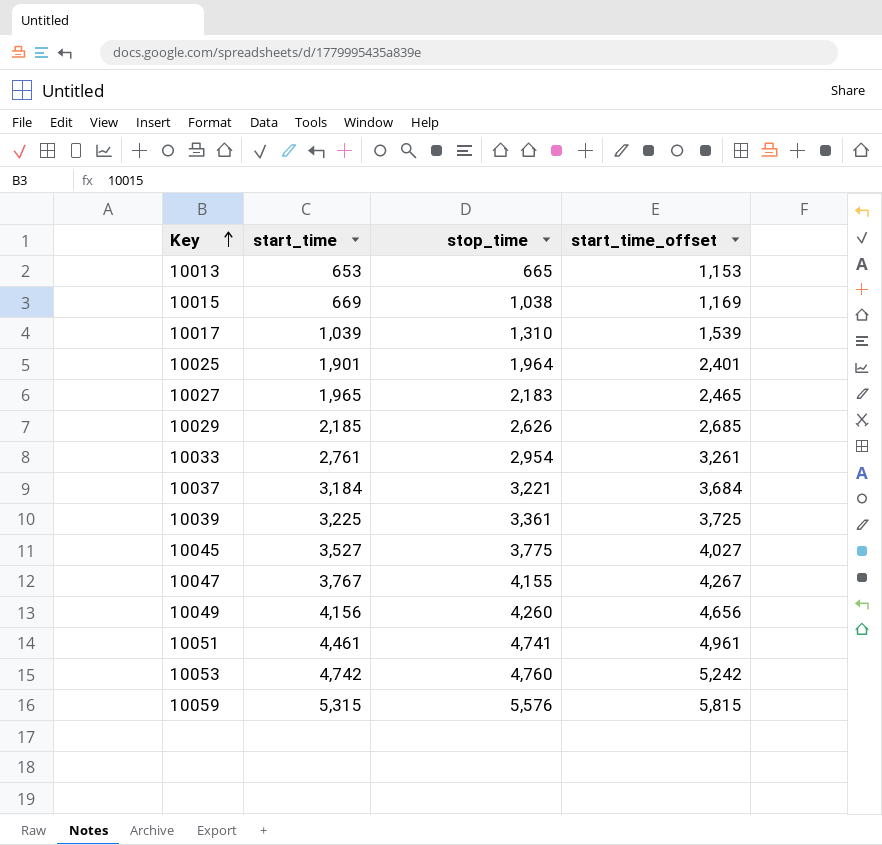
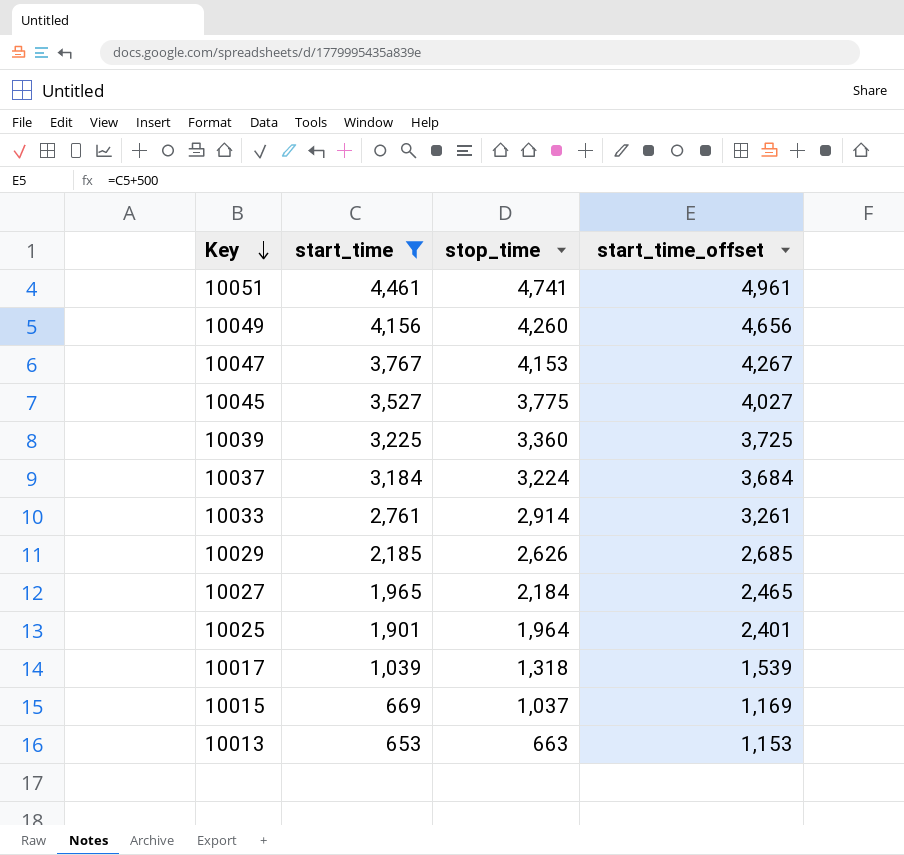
filter: none -> start_time <= 4,461
row order: Key ascending -> Key descending
10047 | stop_time: 4,155 -> 4,153
10039 | stop_time: 3,361 -> 3,360
10037 | stop_time: 3,221 -> 3,224
10033 | stop_time: 2,954 -> 2,914
10027 | stop_time: 2,183 -> 2,184
10017 | stop_time: 1,310 -> 1,318
10015 | stop_time: 1,038 -> 1,037
10013 | stop_time: 665 -> 663

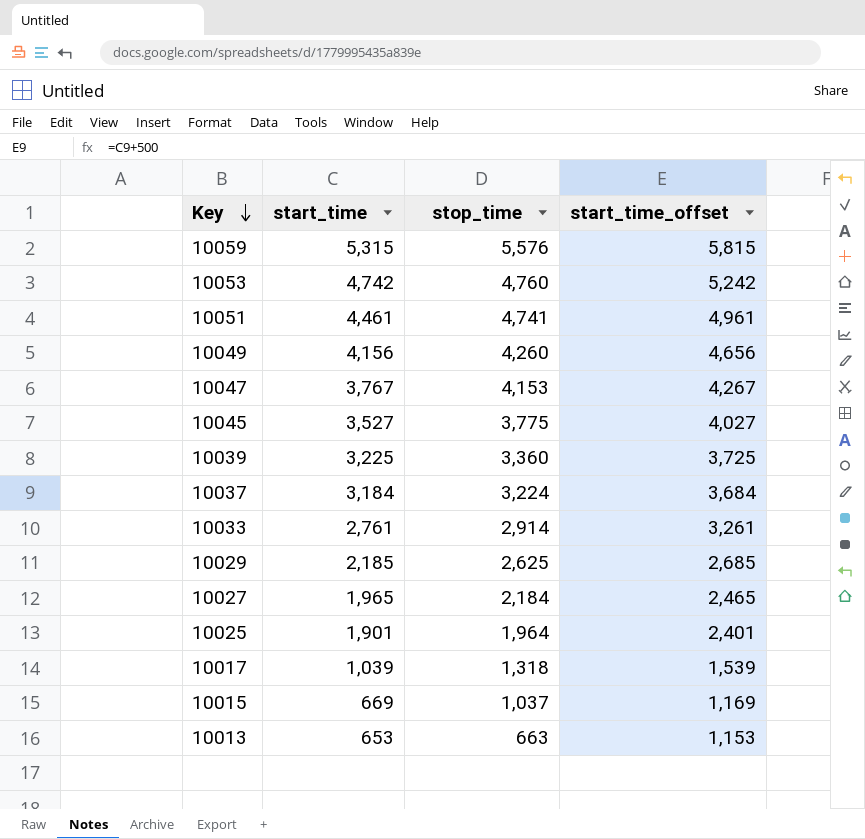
filter: start_time <= 4,461 -> none
10029 | stop_time: 2,626 -> 2,625

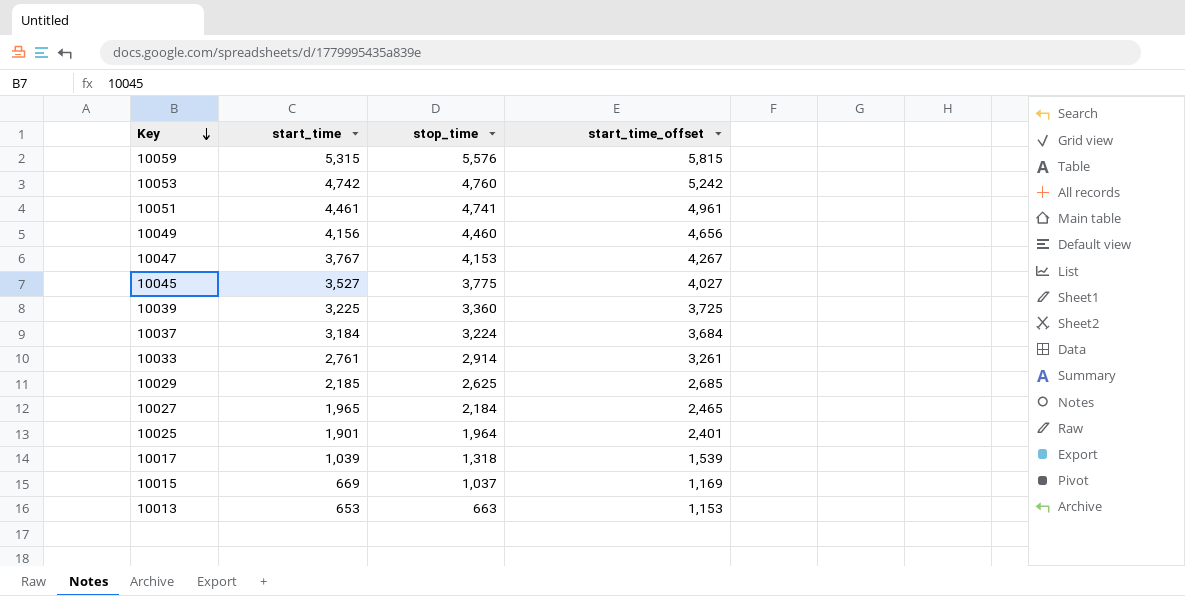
10049 | stop_time: 4,260 -> 4,460

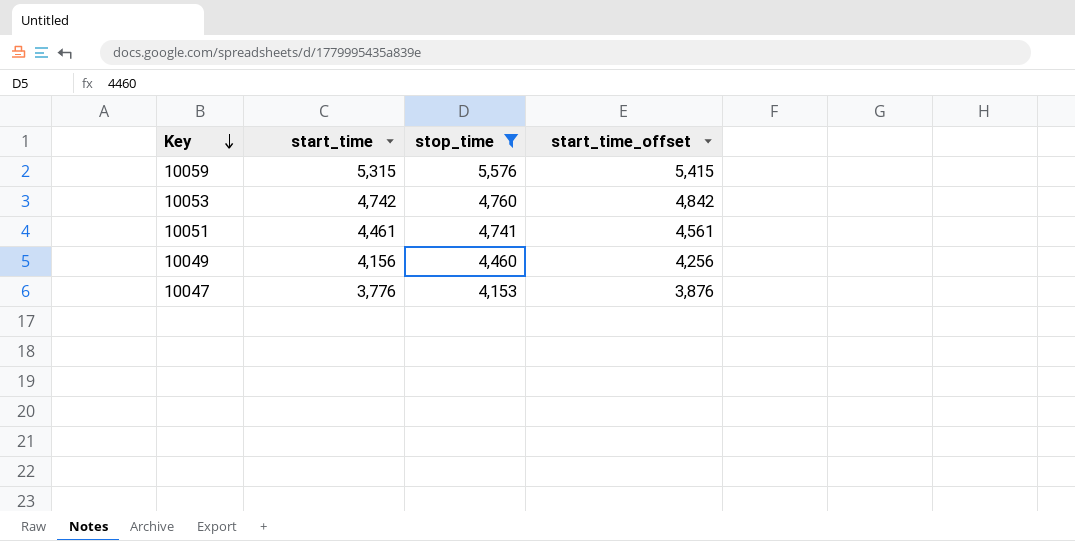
filter: none -> stop_time >= 4,153
column start_time_offset | formula: [start_time] + 500 -> [start_time] + 100
10047 | start_time: 3,767 -> 3,776

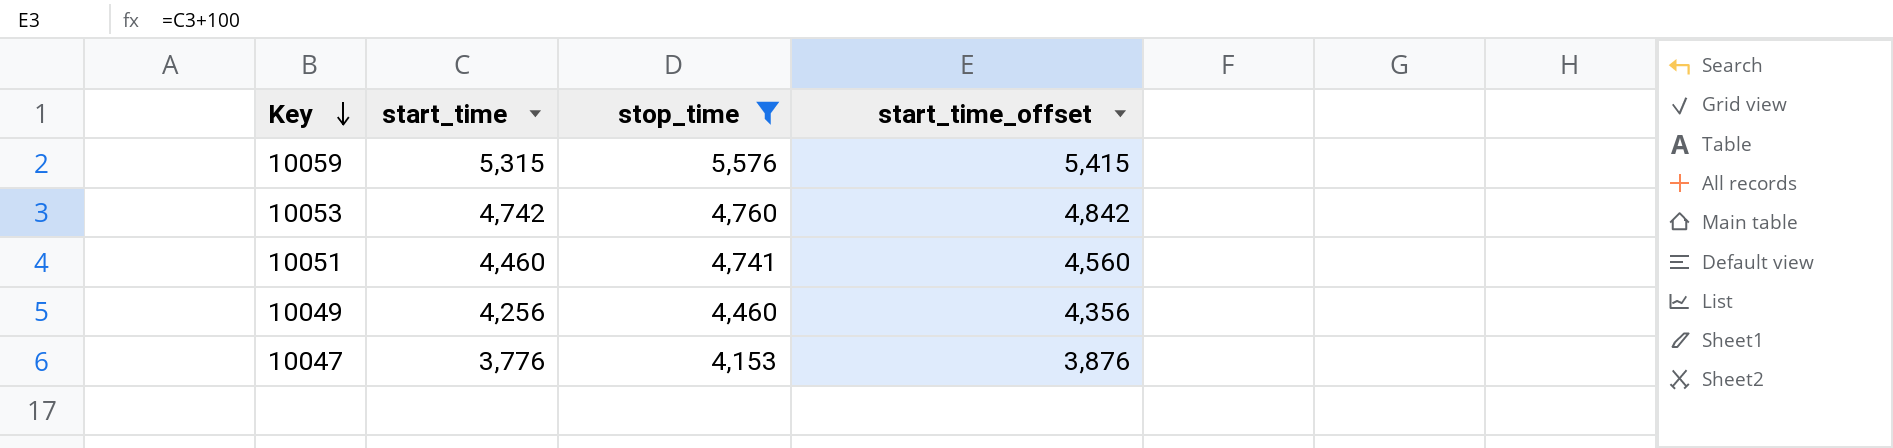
10051 | start_time: 4,461 -> 4,460
10051 | start_time_offset: 4,561 -> 4,560
10049 | start_time: 4,156 -> 4,256
10049 | start_time_offset: 4,256 -> 4,356

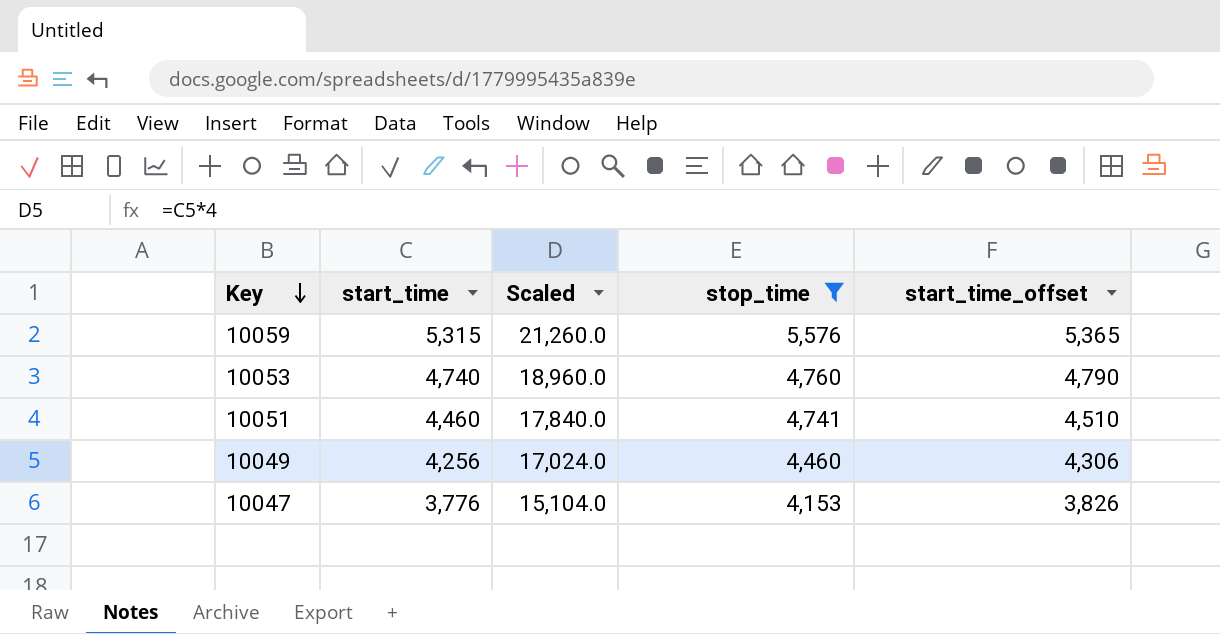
column Scaled | formula: none -> [start_time] * 4
column start_time_offset | formula: [start_time] + 100 -> [start_time] + 50
10053 | start_time: 4,742 -> 4,740

